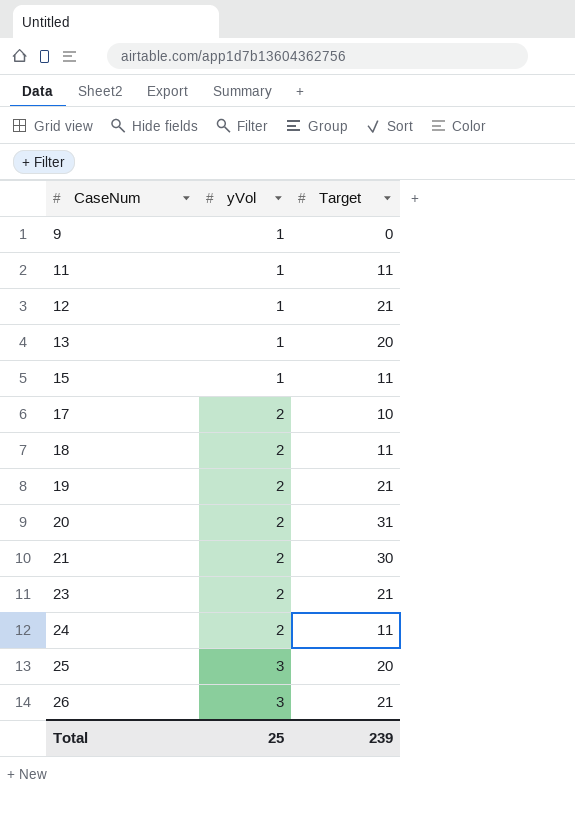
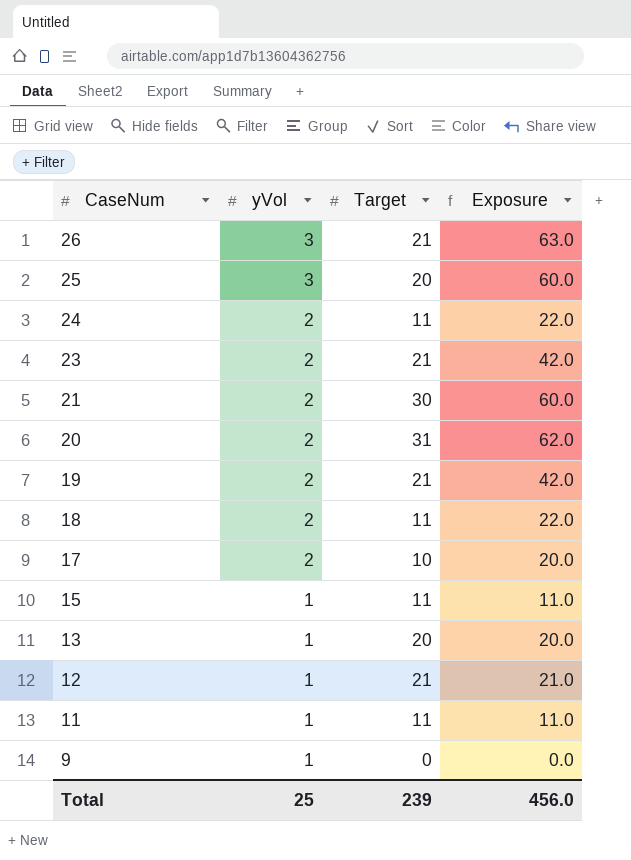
row order: CaseNum ascending -> CaseNum descending
column Exposure | formula: none -> [yVol] * [Target]

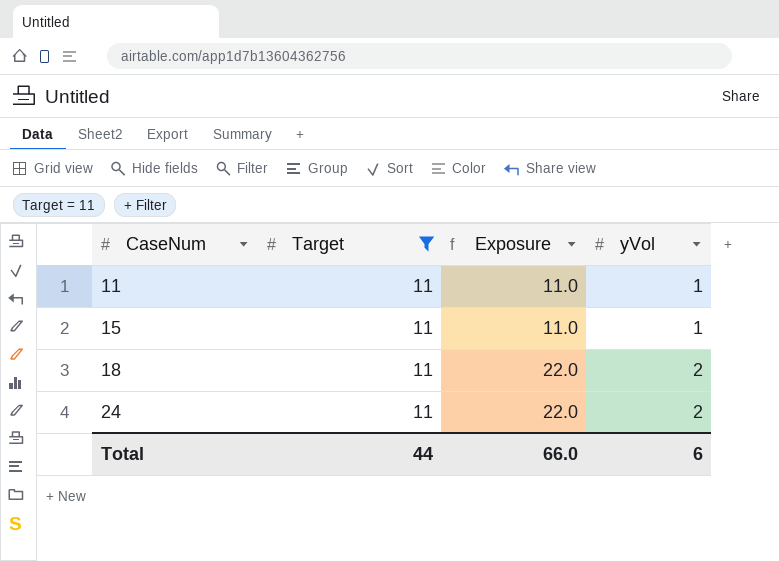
filter: none -> Target = 11
row order: CaseNum descending -> CaseNum ascending
column yVol | position: 2 -> 4
Total | Target: 239 -> 44
Total | Exposure: 456.0 -> 66.0
Total | yVol: 25 -> 6

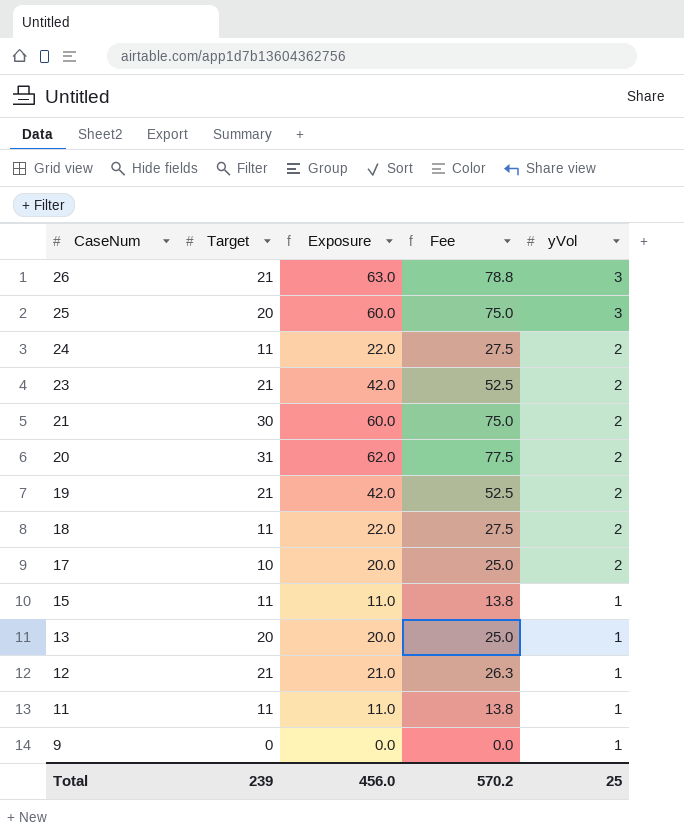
filter: Target = 11 -> none
row order: CaseNum ascending -> CaseNum descending
column Fee | formula: none -> [Exposure] * 1.25
Total | Target: 44 -> 239
Total | Exposure: 66.0 -> 456.0
Total | yVol: 6 -> 25

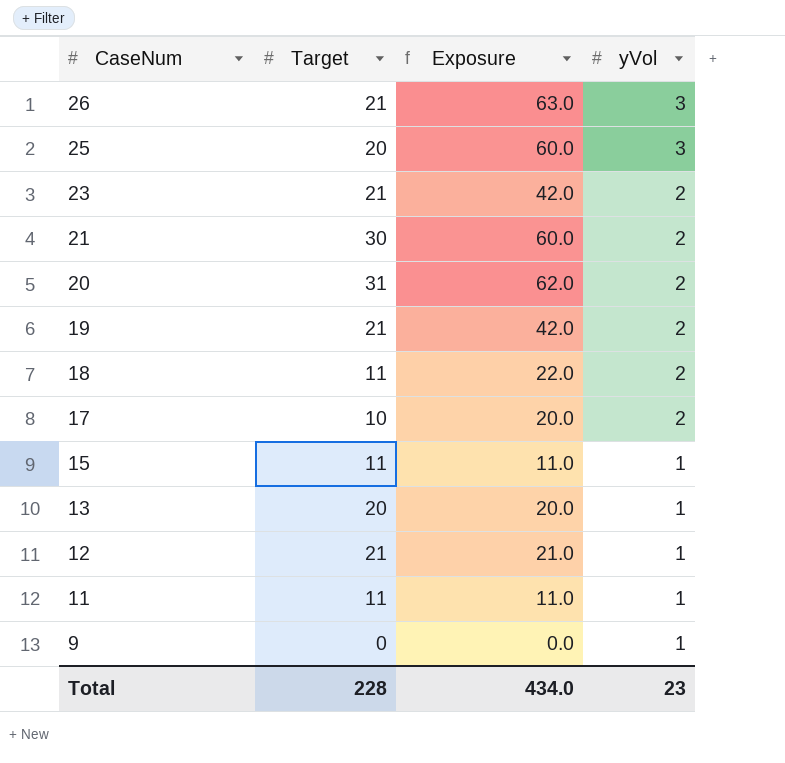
column Fee | formula: [Exposure] * 1.25 -> none
row 24: 11 | 22.0 | 27.5 | 2 -> none
Total | Target: 239 -> 228
Total | Exposure: 456.0 -> 434.0
Total | yVol: 25 -> 23

